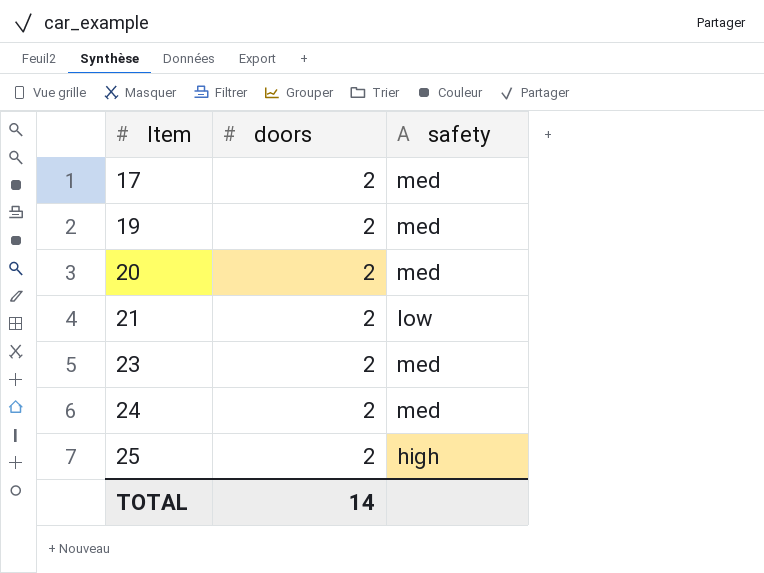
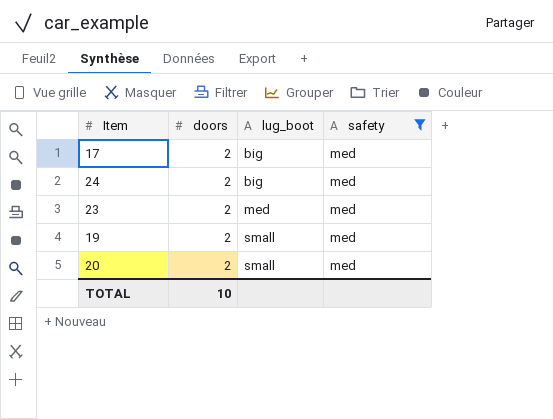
filter: none -> safety = med
row order: Item ascending -> lug_boot ascending
column lug_boot | position: none -> 3
TOTAL | doors: 14 -> 10

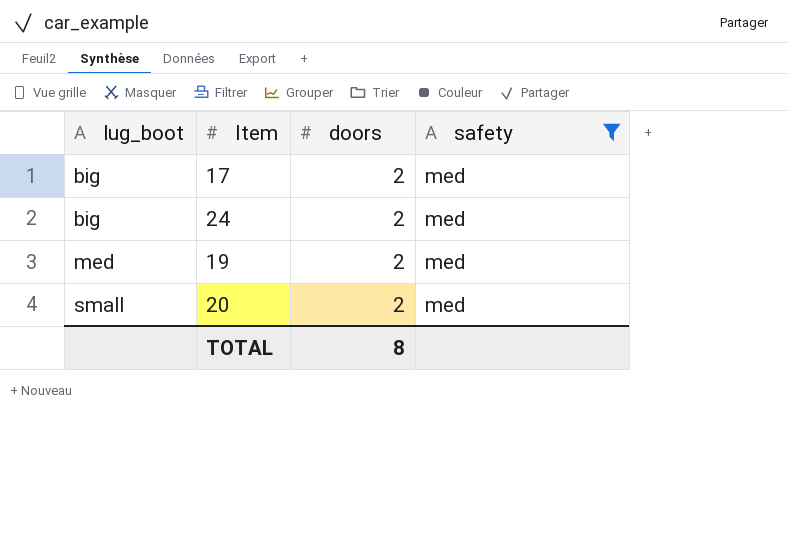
column lug_boot | position: 3 -> 1
row 23: 2 | med | med -> none
19 | lug_boot: small -> med
TOTAL | doors: 10 -> 8

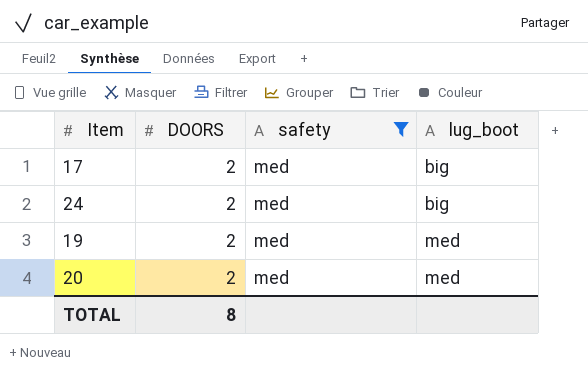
column name: doors -> DOORS
column lug_boot | position: 1 -> 4
20 | lug_boot: small -> med

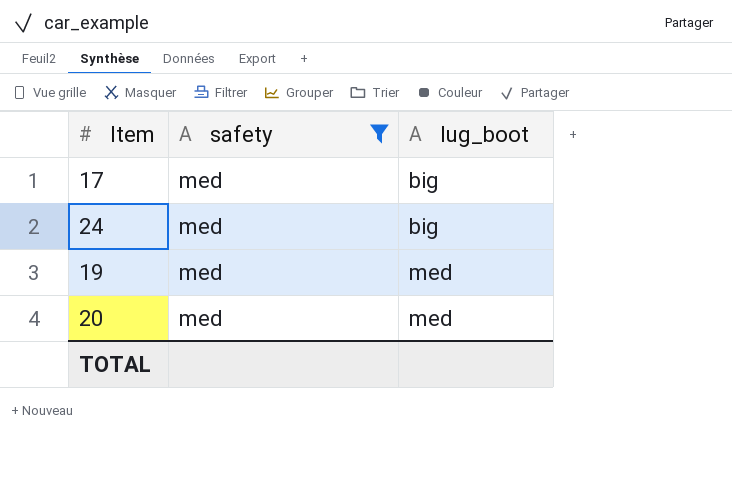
column DOORS | position: 2 -> none

